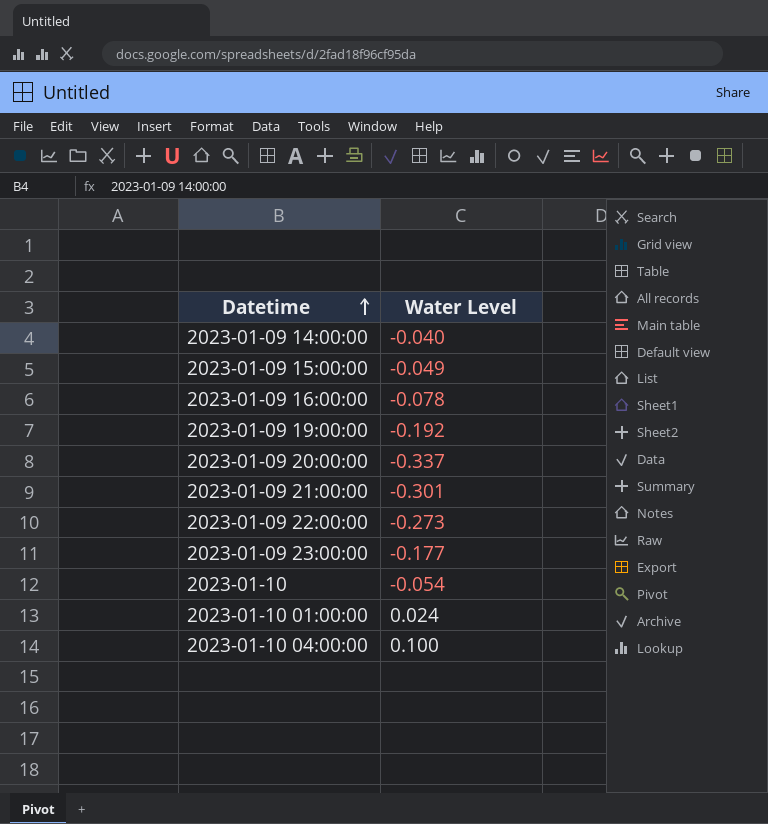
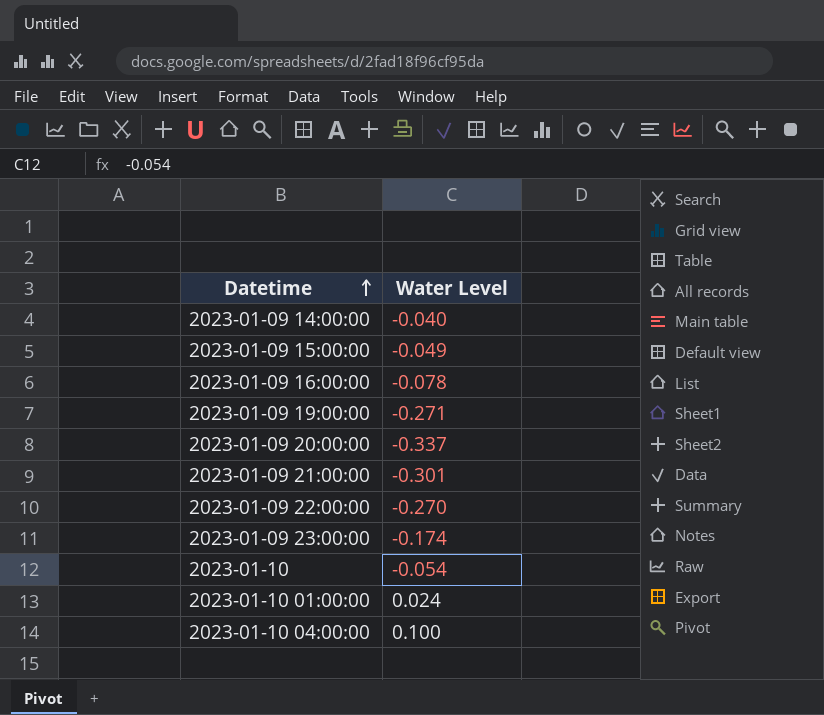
2023-01-09 19:00:00 | Water Level: -0.192 -> -0.271
2023-01-09 22:00:00 | Water Level: -0.273 -> -0.270
2023-01-09 23:00:00 | Water Level: -0.177 -> -0.174

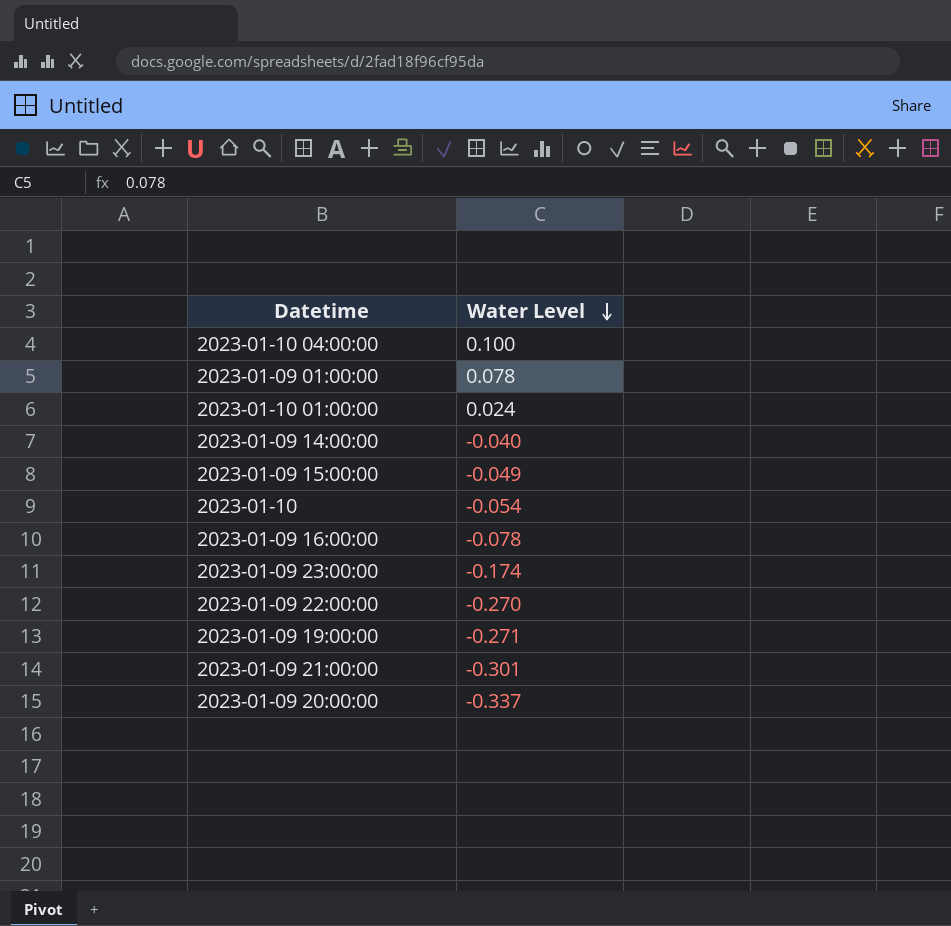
row order: Datetime ascending -> Water Level descending
row 2023-01-09 01:00:00: none -> 0.078

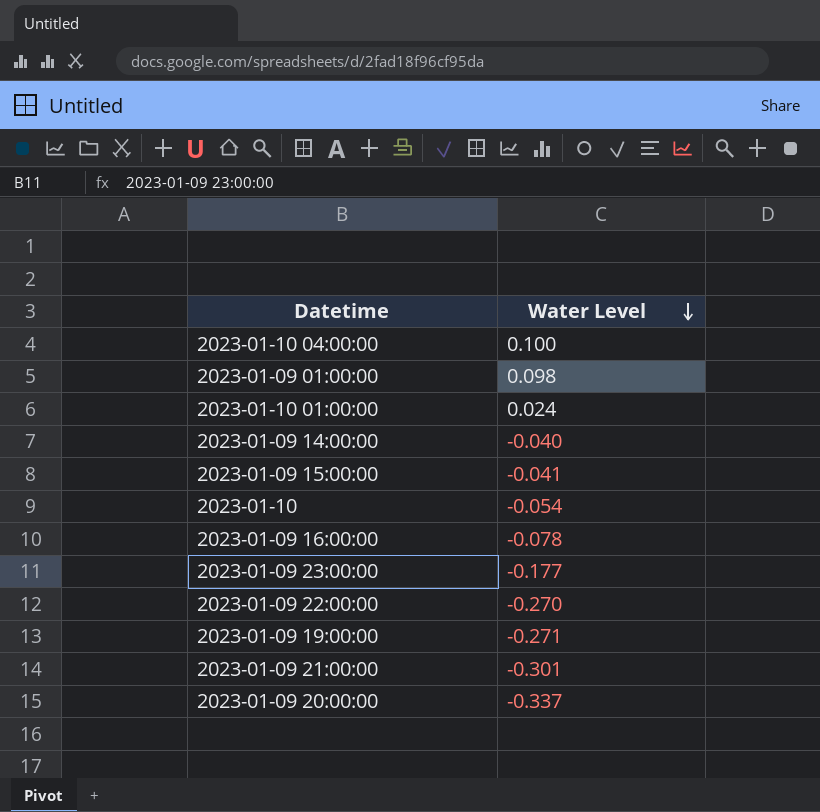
2023-01-09 01:00:00 | Water Level: 0.078 -> 0.098
2023-01-09 15:00:00 | Water Level: -0.049 -> -0.041
2023-01-09 23:00:00 | Water Level: -0.174 -> -0.177

